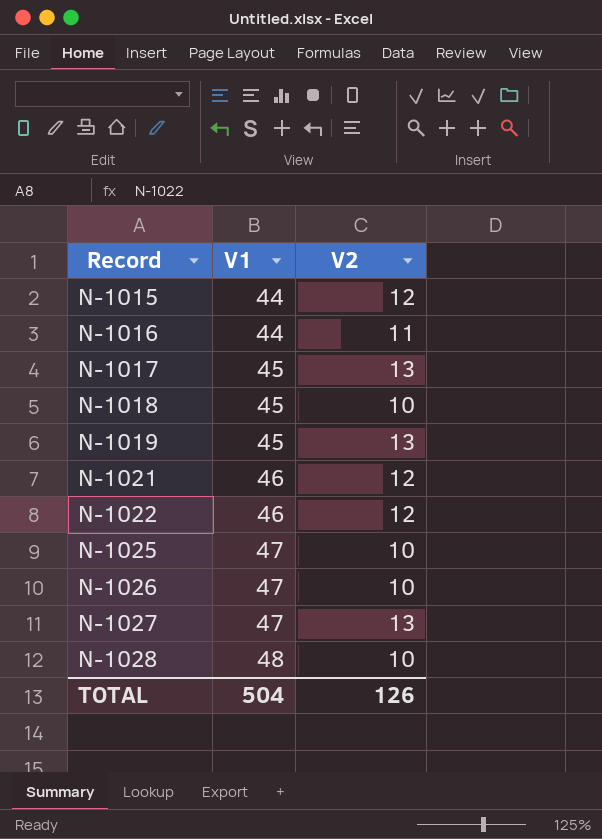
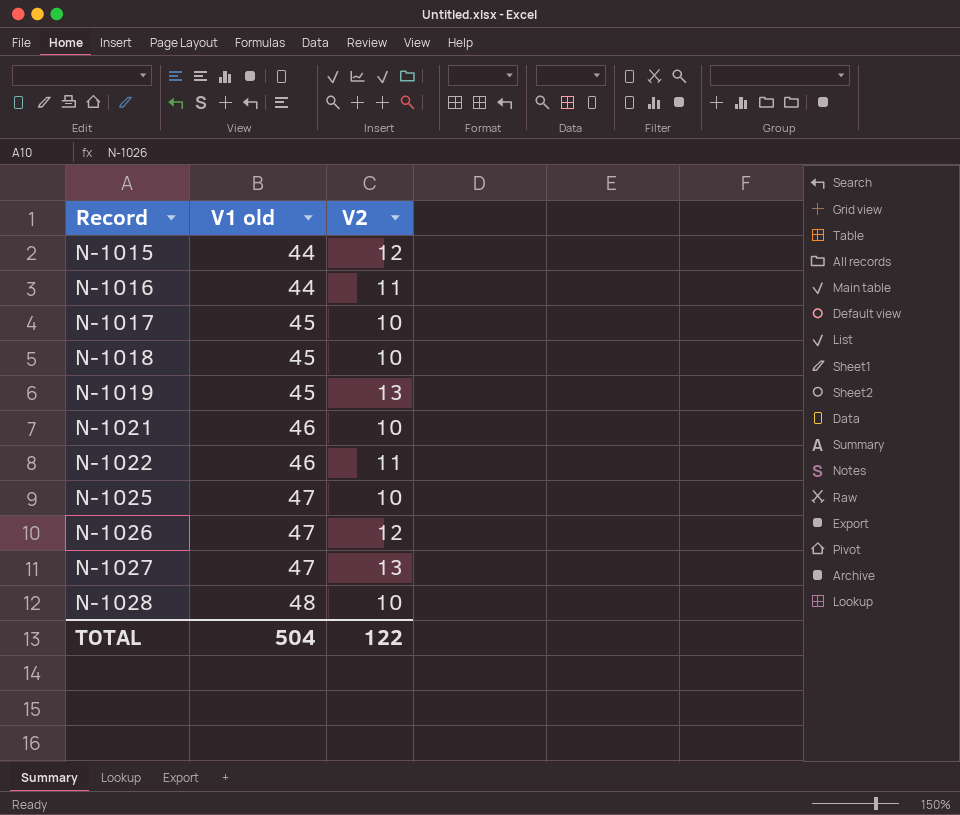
column name: V1 -> V1 old
N-1017 | V2: 13 -> 10
N-1021 | V2: 12 -> 10
N-1022 | V2: 12 -> 11
N-1026 | V2: 10 -> 12
TOTAL | V2: 126 -> 122

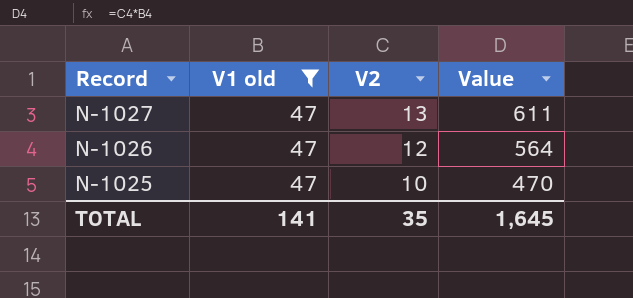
filter: none -> V1 old = 47
row order: Record ascending -> Record descending
column Value | formula: none -> [V1 old] * [V2]
TOTAL | V1 old: 504 -> 141
TOTAL | V2: 122 -> 35

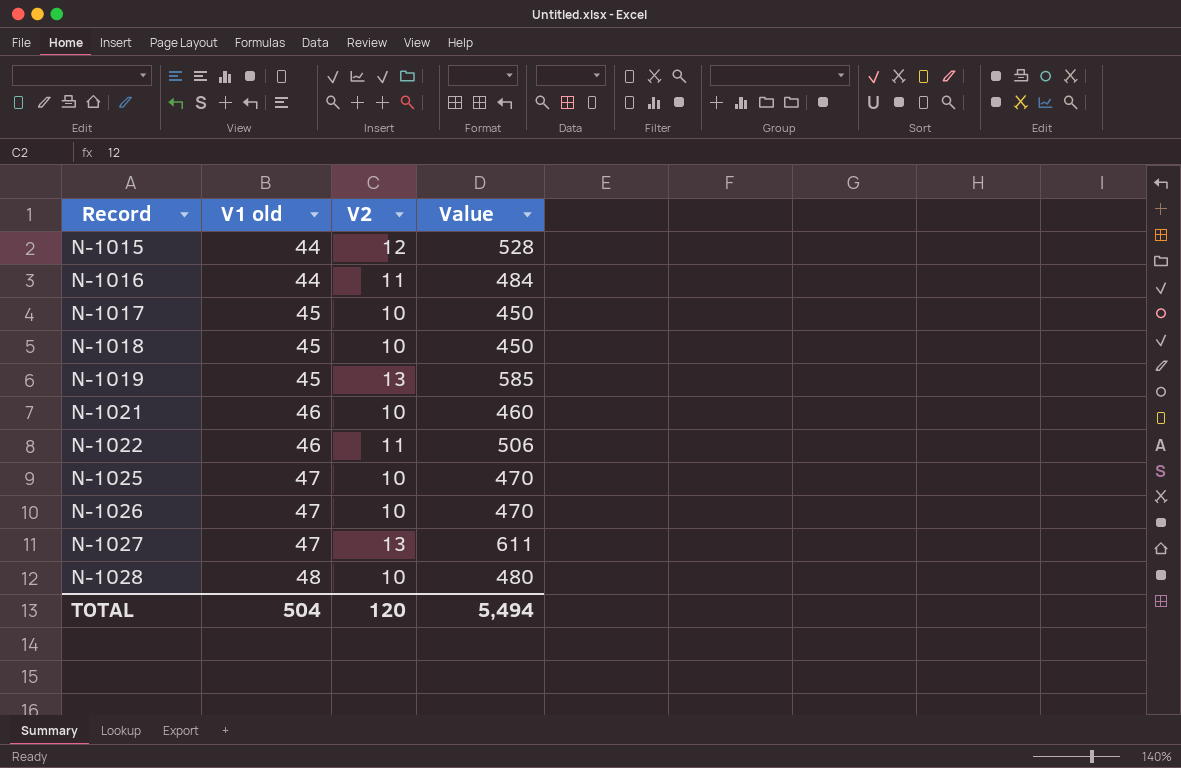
filter: V1 old = 47 -> none
row order: Record descending -> Record ascending
N-1026 | V2: 12 -> 10
N-1026 | Value: 564 -> 470
TOTAL | V1 old: 141 -> 504
TOTAL | V2: 35 -> 120
TOTAL | Value: 1,645 -> 5,494

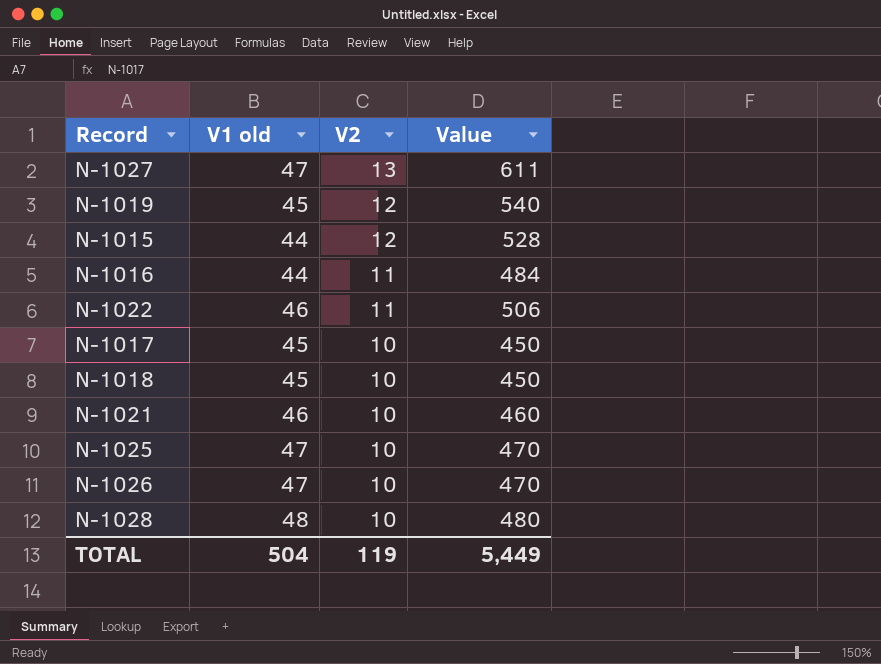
row order: Record ascending -> V2 descending
N-1019 | V2: 13 -> 12
N-1019 | Value: 585 -> 540
TOTAL | V2: 120 -> 119
TOTAL | Value: 5,494 -> 5,449

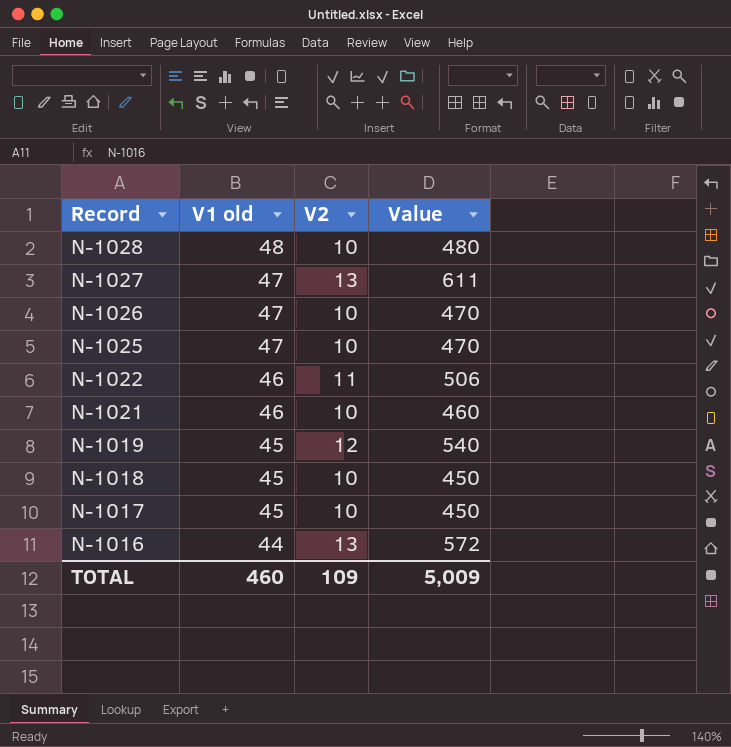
row order: V2 descending -> Record descending
row N-1015: 44 | 12 | 528 -> none
N-1016 | V2: 11 -> 13
N-1016 | Value: 484 -> 572
TOTAL | V1 old: 504 -> 460
TOTAL | V2: 119 -> 109
TOTAL | Value: 5,449 -> 5,009

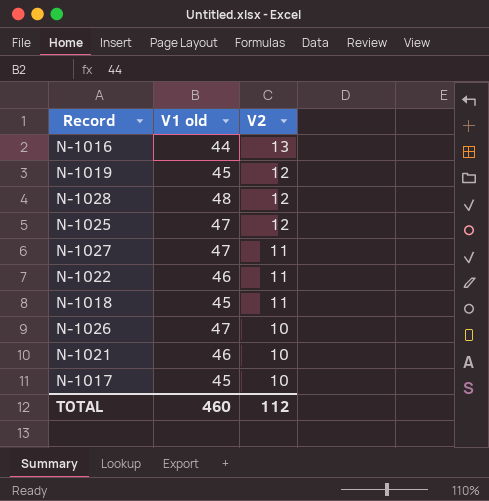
row order: Record descending -> V2 descending
column Value | formula: [V1 old] * [V2] -> none
N-1028 | V2: 10 -> 12
N-1025 | V2: 10 -> 12
N-1027 | V2: 13 -> 11
N-1018 | V2: 10 -> 11
TOTAL | V2: 109 -> 112

